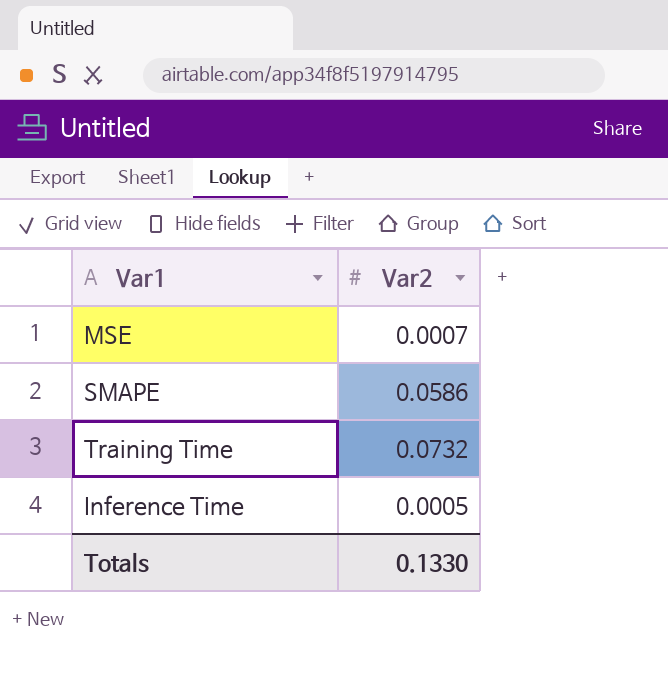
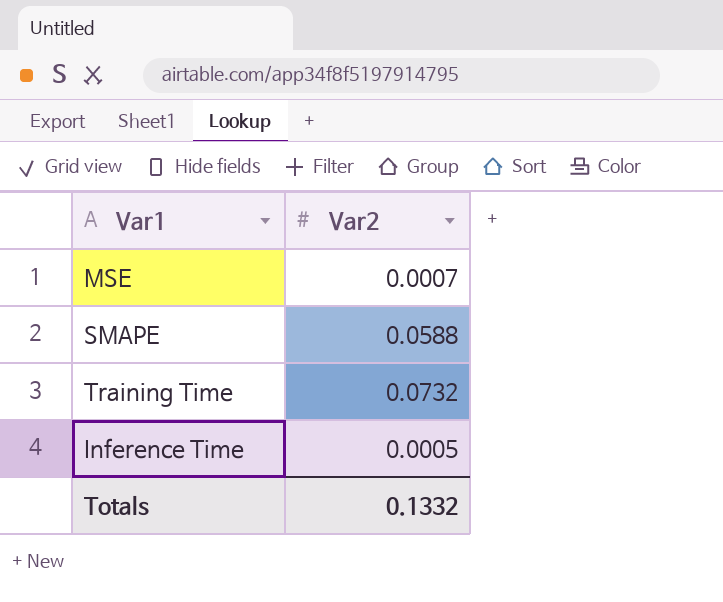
SMAPE | Var2: 0.0586 -> 0.0588
Totals | Var2: 0.1330 -> 0.1332

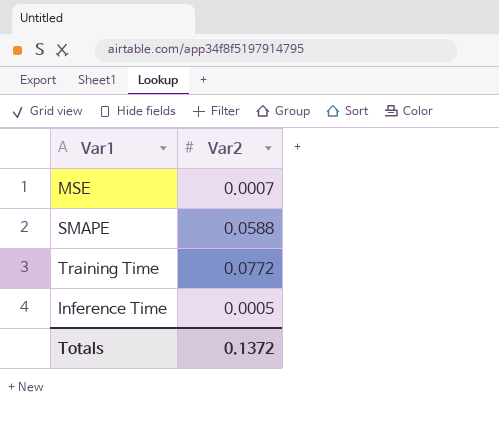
Training Time | Var2: 0.0732 -> 0.0772
Totals | Var2: 0.1332 -> 0.1372

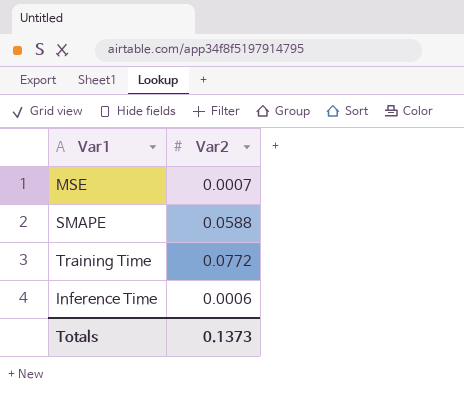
Inference Time | Var2: 0.0005 -> 0.0006
Totals | Var2: 0.1372 -> 0.1373

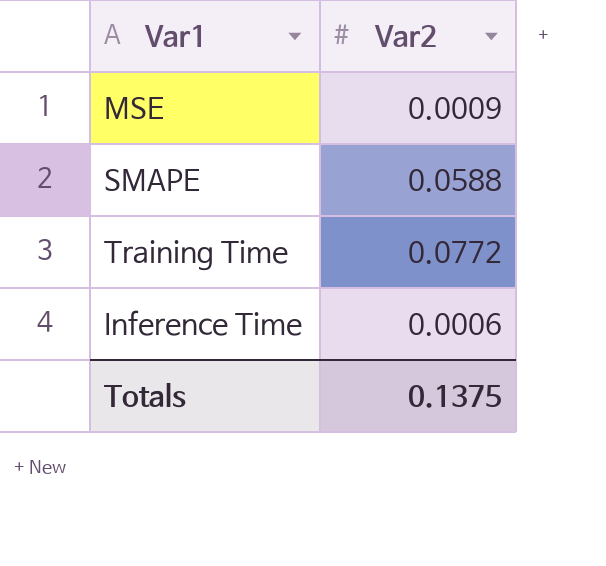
MSE | Var2: 0.0007 -> 0.0009
Totals | Var2: 0.1373 -> 0.1375

